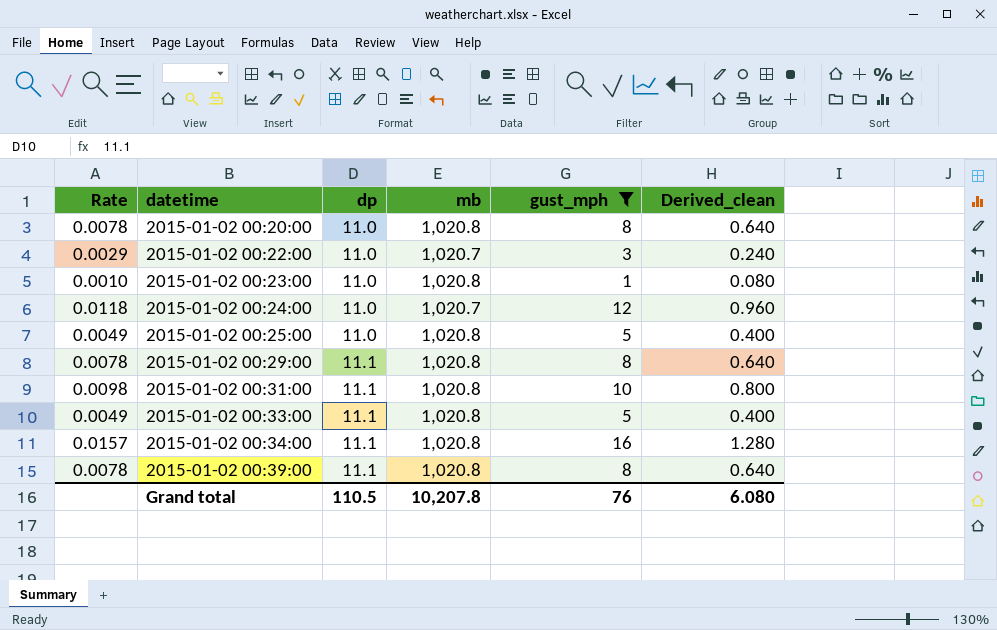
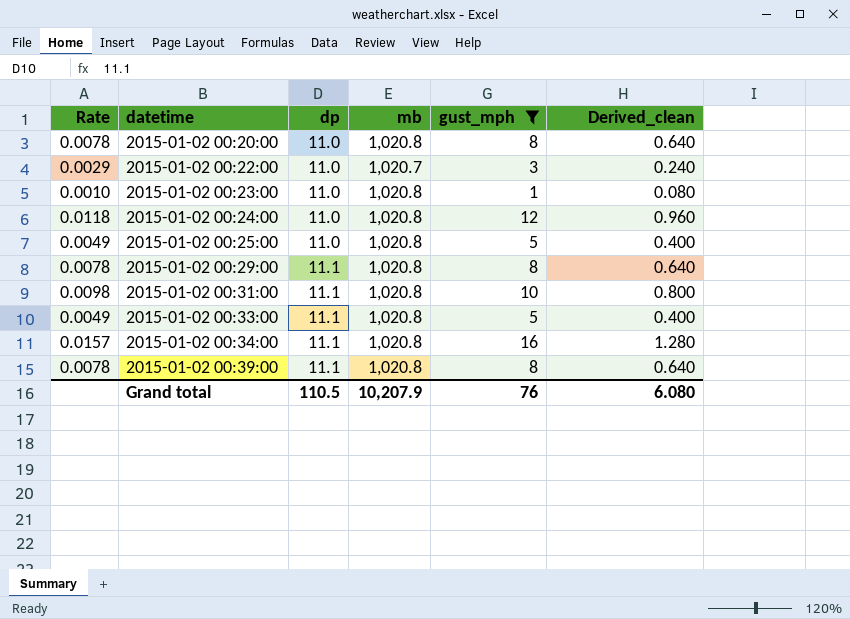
2015-01-02 00:24:00 | mb: 1,020.7 -> 1,020.8
Grand total | mb: 10,207.8 -> 10,207.9

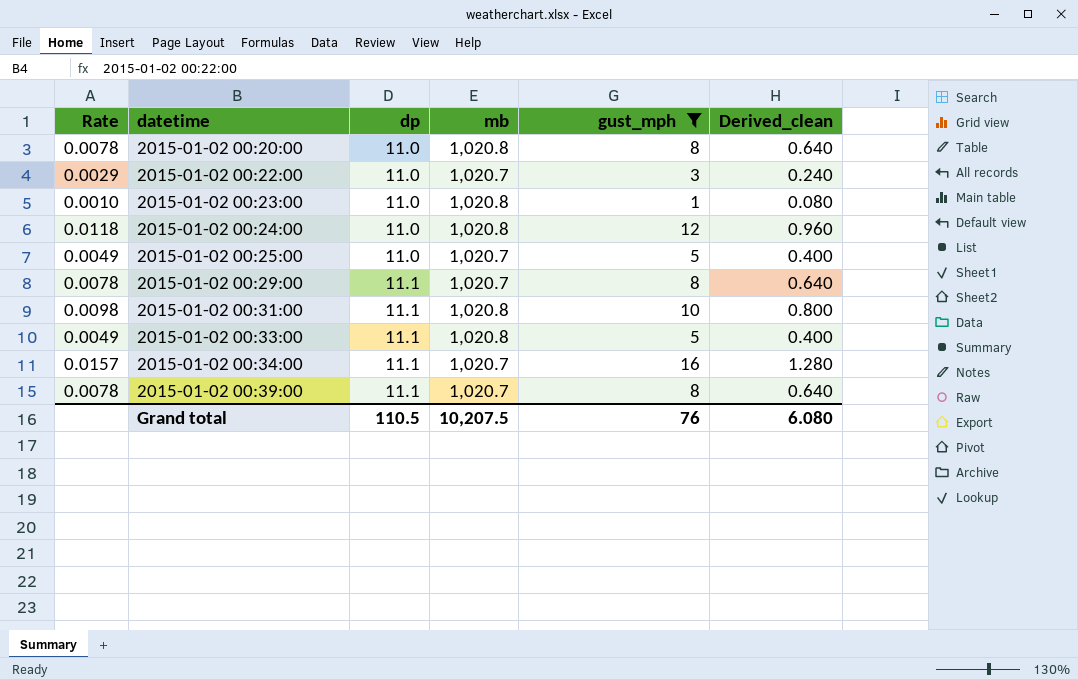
2015-01-02 00:25:00 | mb: 1,020.8 -> 1,020.7
2015-01-02 00:29:00 | mb: 1,020.8 -> 1,020.7
2015-01-02 00:34:00 | mb: 1,020.8 -> 1,020.7
2015-01-02 00:39:00 | mb: 1,020.8 -> 1,020.7
Grand total | mb: 10,207.9 -> 10,207.5

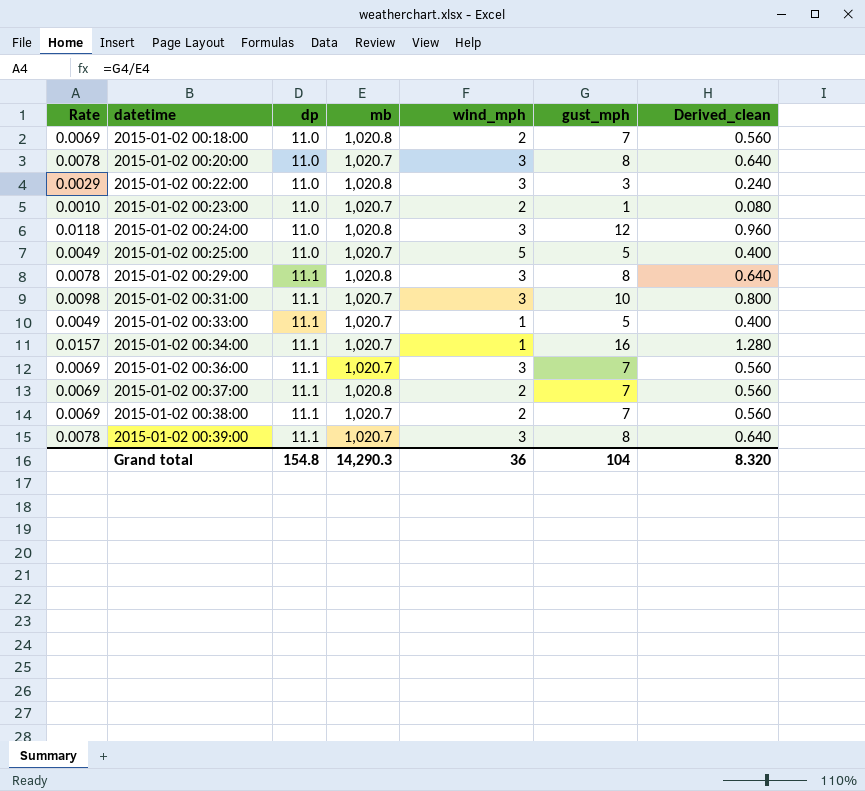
filter: gust_mph != 7 -> none
column wind_mph | position: none -> 5
2015-01-02 00:20:00 | mb: 1,020.8 -> 1,020.7
2015-01-02 00:22:00 | mb: 1,020.7 -> 1,020.8
2015-01-02 00:23:00 | mb: 1,020.8 -> 1,020.7
2015-01-02 00:29:00 | mb: 1,020.7 -> 1,020.8
2015-01-02 00:31:00 | mb: 1,020.8 -> 1,020.7
2015-01-02 00:33:00 | mb: 1,020.8 -> 1,020.7
Grand total | dp: 110.5 -> 154.8
Grand total | mb: 10,207.5 -> 14,290.3
Grand total | gust_mph: 76 -> 104
Grand total | Derived_clean: 6.080 -> 8.320

